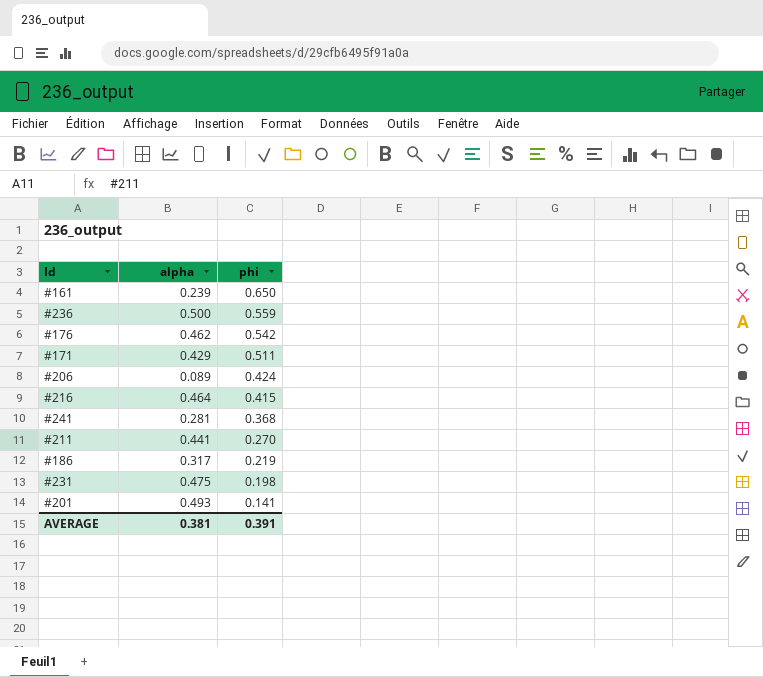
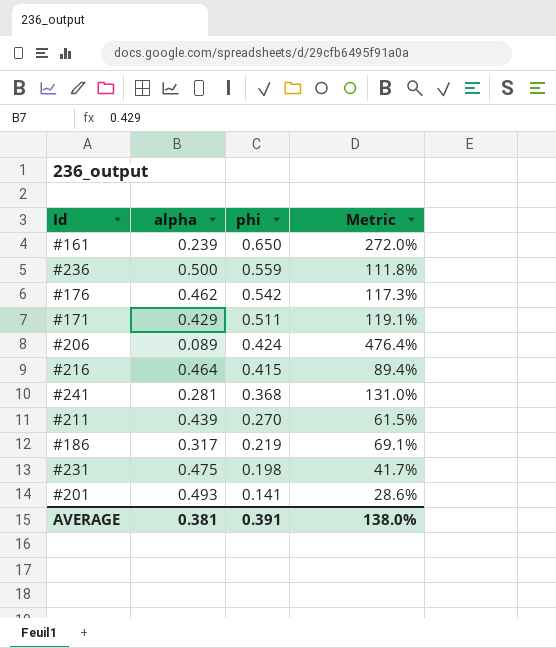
column Metric | formula: none -> [phi] / [alpha]
#211 | alpha: 0.441 -> 0.439

